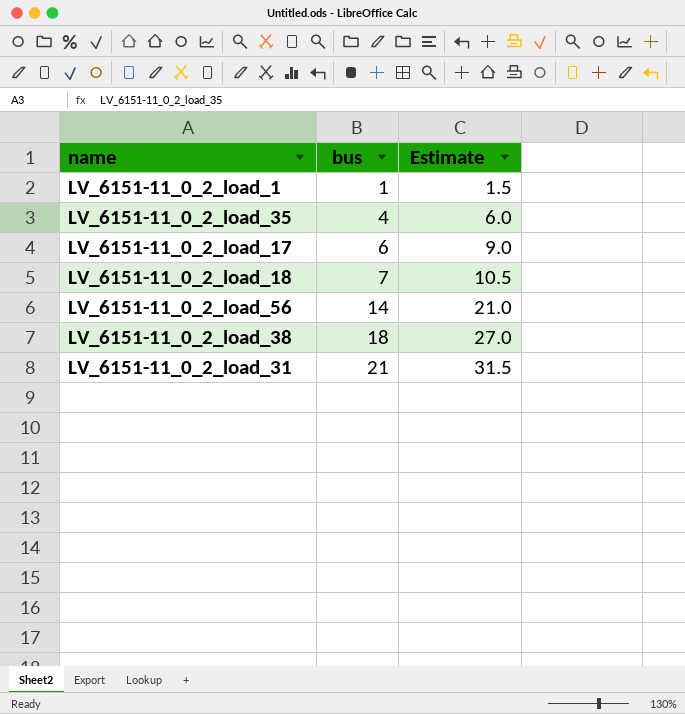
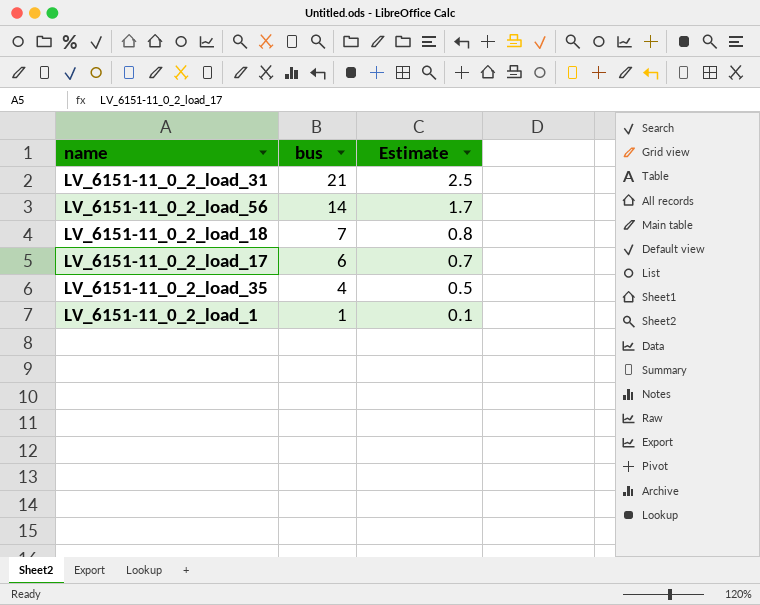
row order: bus ascending -> bus descending
column Estimate | formula: [bus] * 1.5 -> [bus] * 0.12
row LV_6151-11_0_2_load_38: 18 | 27.0 -> none

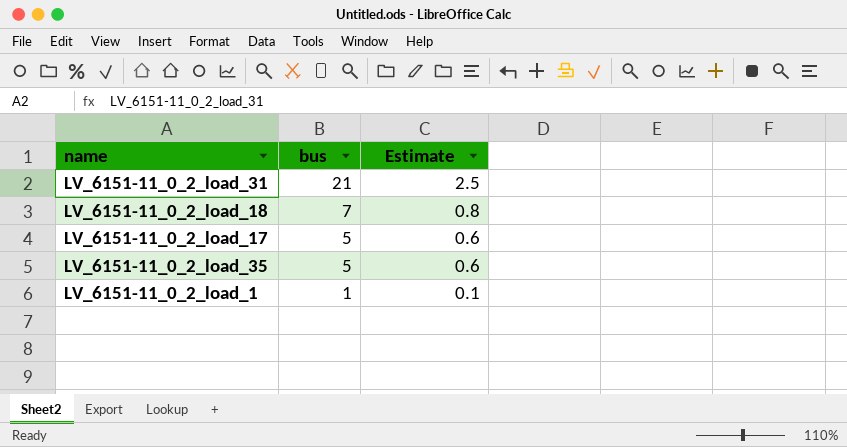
row LV_6151-11_0_2_load_56: 14 | 1.7 -> none
LV_6151-11_0_2_load_17 | bus: 6 -> 5
LV_6151-11_0_2_load_17 | Estimate: 0.7 -> 0.6
LV_6151-11_0_2_load_35 | bus: 4 -> 5
LV_6151-11_0_2_load_35 | Estimate: 0.5 -> 0.6

